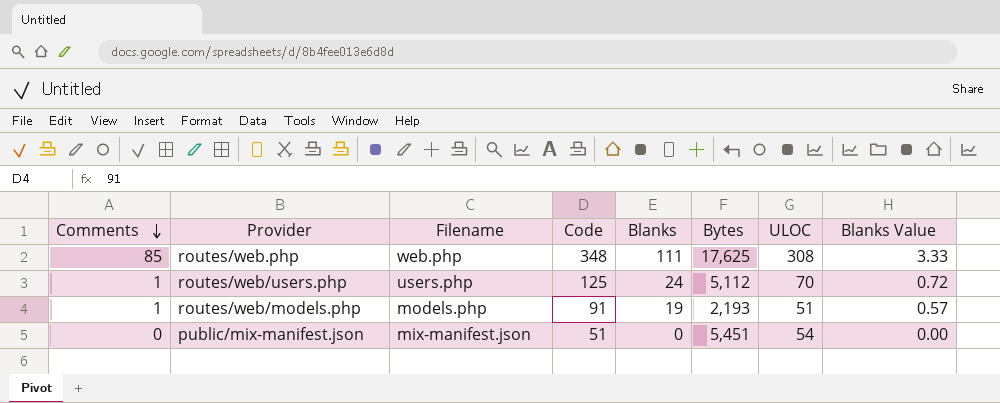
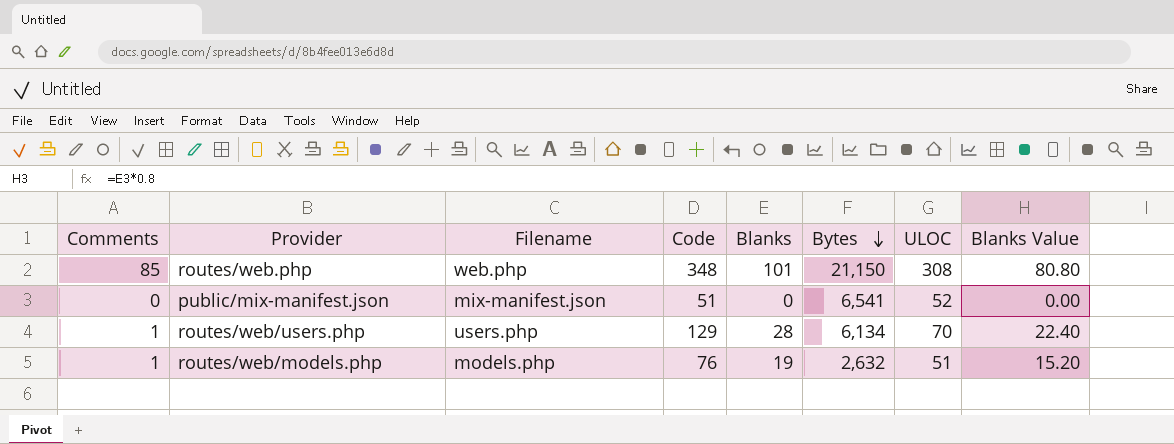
row order: Comments descending -> Bytes descending
column Blanks Value | formula: [Blanks] * 0.03 -> [Blanks] * 0.8
routes/web.php | Blanks: 111 -> 101
routes/web.php | Bytes: 17,625 -> 21,150
public/mix-manifest.json | Bytes: 5,451 -> 6,541
public/mix-manifest.json | ULOC: 54 -> 52
routes/web/users.php | Code: 125 -> 129
routes/web/users.php | Blanks: 24 -> 28
routes/web/users.php | Bytes: 5,112 -> 6,134
routes/web/models.php | Code: 91 -> 76
routes/web/models.php | Bytes: 2,193 -> 2,632

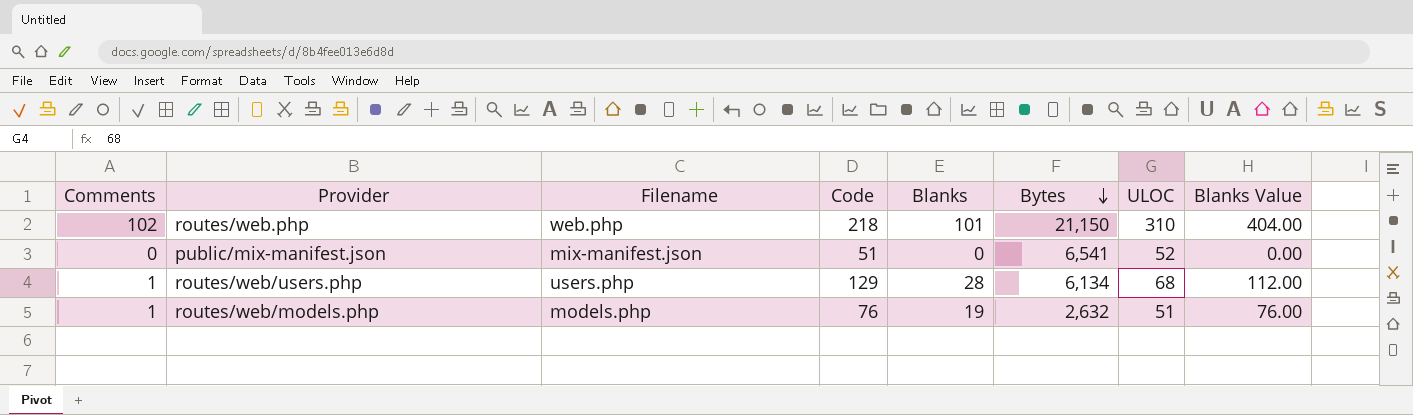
column Blanks Value | formula: [Blanks] * 0.8 -> [Blanks] * 4
routes/web.php | Comments: 85 -> 102
routes/web.php | Code: 348 -> 218
routes/web.php | ULOC: 308 -> 310
routes/web/users.php | ULOC: 70 -> 68

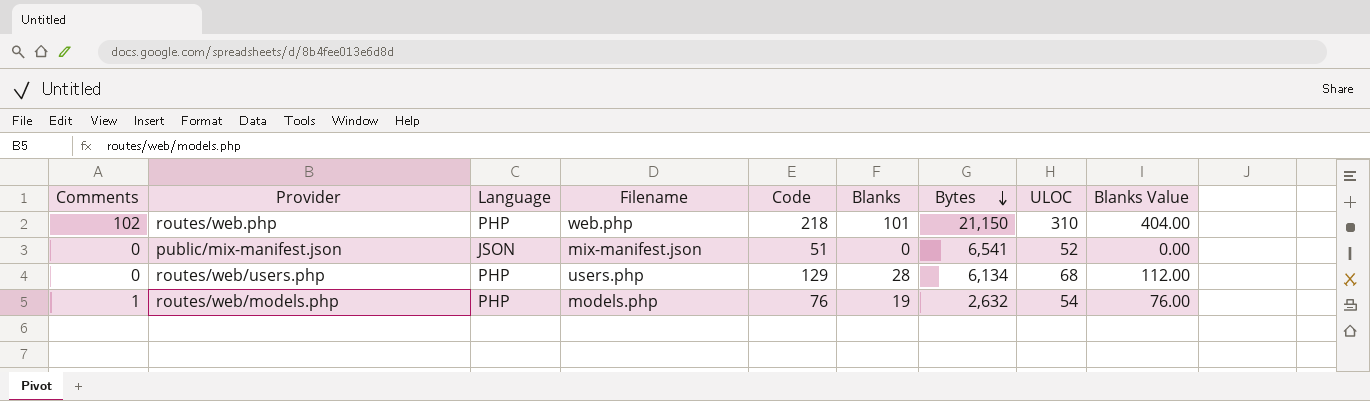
column Language | position: none -> 3
routes/web/users.php | Comments: 1 -> 0
routes/web/models.php | ULOC: 51 -> 54

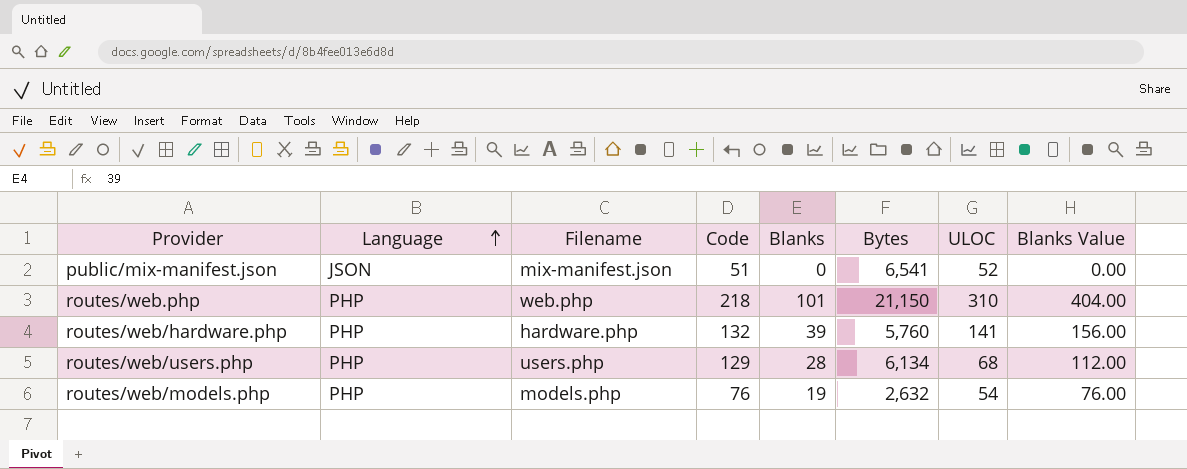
row order: Bytes descending -> Language ascending
column Comments | position: 1 -> none
row routes/web/hardware.php: none -> PHP | hardware.php | 132 | 39 | 5,760 | 141 | 156.00

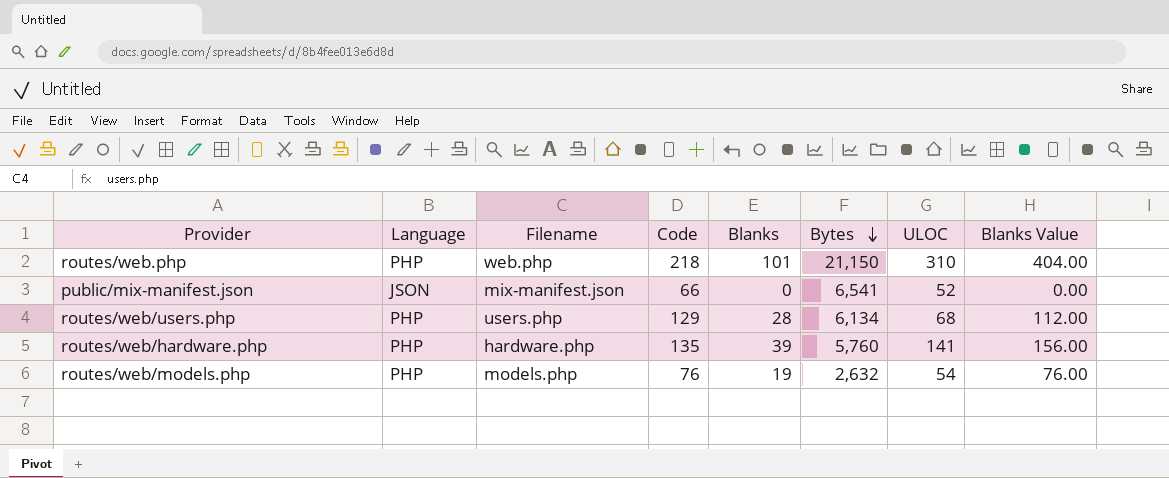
row order: Language ascending -> Bytes descending
public/mix-manifest.json | Code: 51 -> 66
routes/web/hardware.php | Code: 132 -> 135

